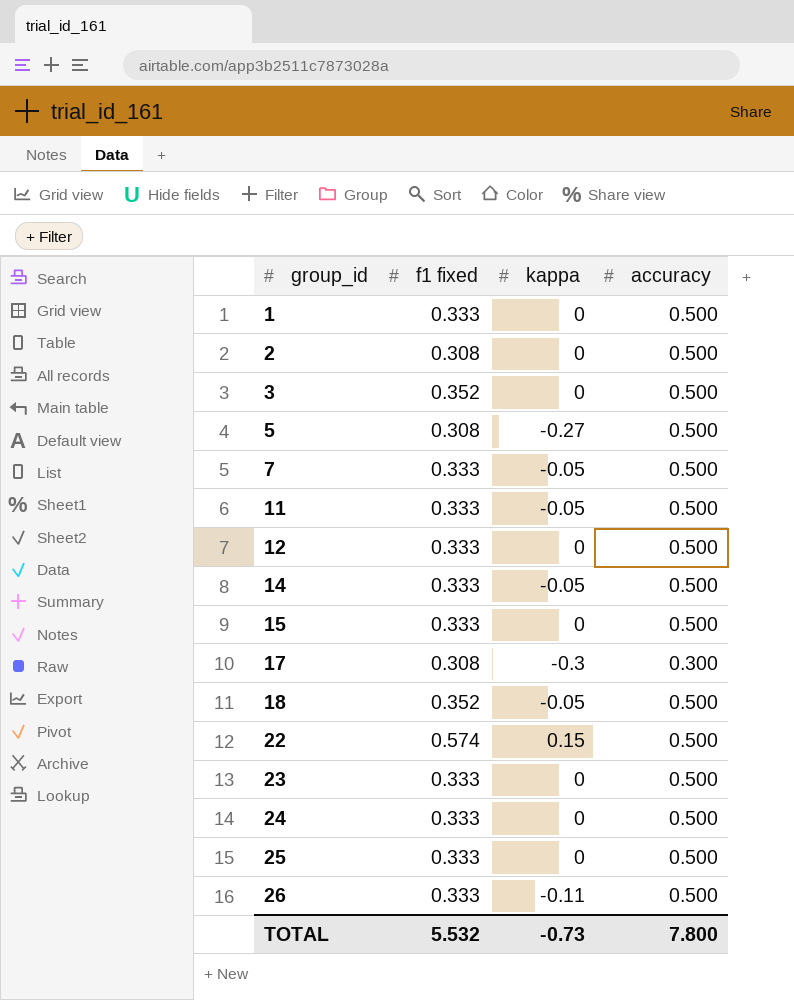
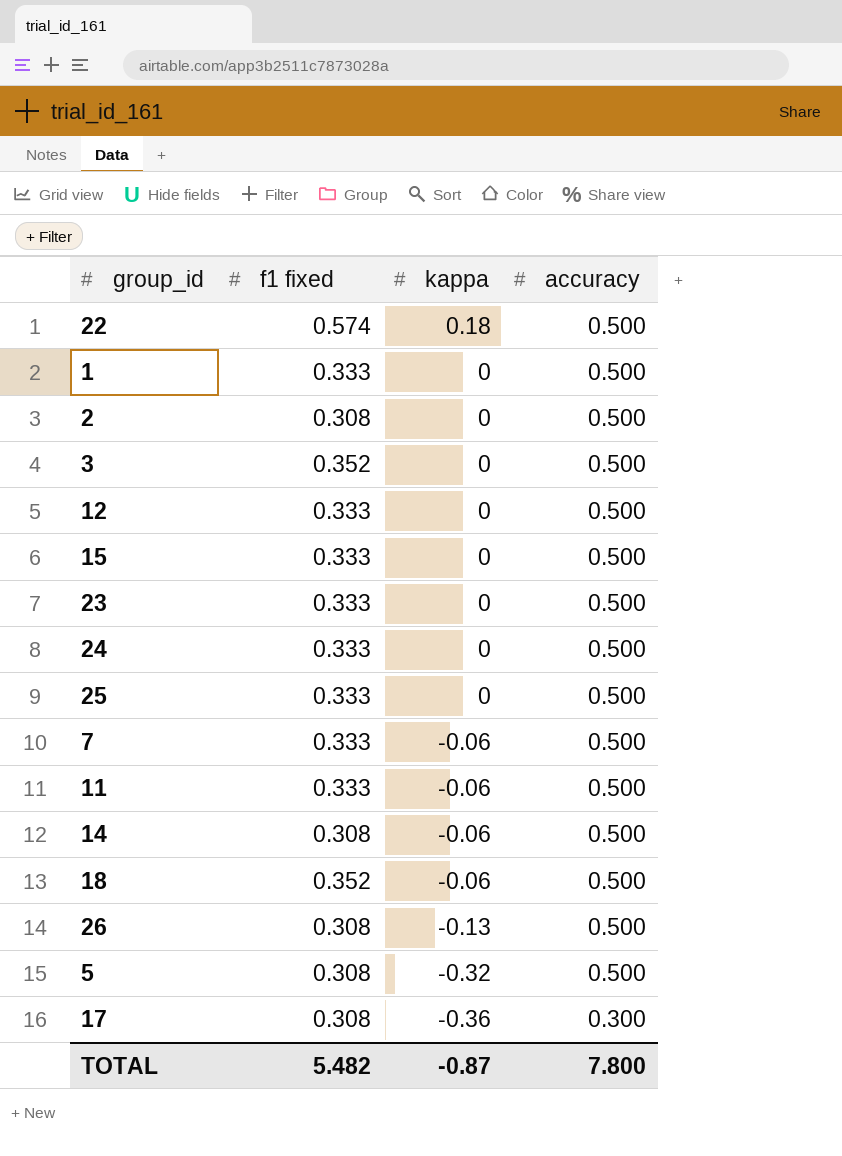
row order: group_id ascending -> kappa descending
22 | kappa: 0.15 -> 0.18
7 | kappa: -0.05 -> -0.06
11 | kappa: -0.05 -> -0.06
14 | f1 fixed: 0.333 -> 0.308
14 | kappa: -0.05 -> -0.06
18 | kappa: -0.05 -> -0.06
26 | f1 fixed: 0.333 -> 0.308
26 | kappa: -0.11 -> -0.13
5 | kappa: -0.27 -> -0.32
17 | kappa: -0.3 -> -0.36
TOTAL | f1 fixed: 5.532 -> 5.482
TOTAL | kappa: -0.73 -> -0.87

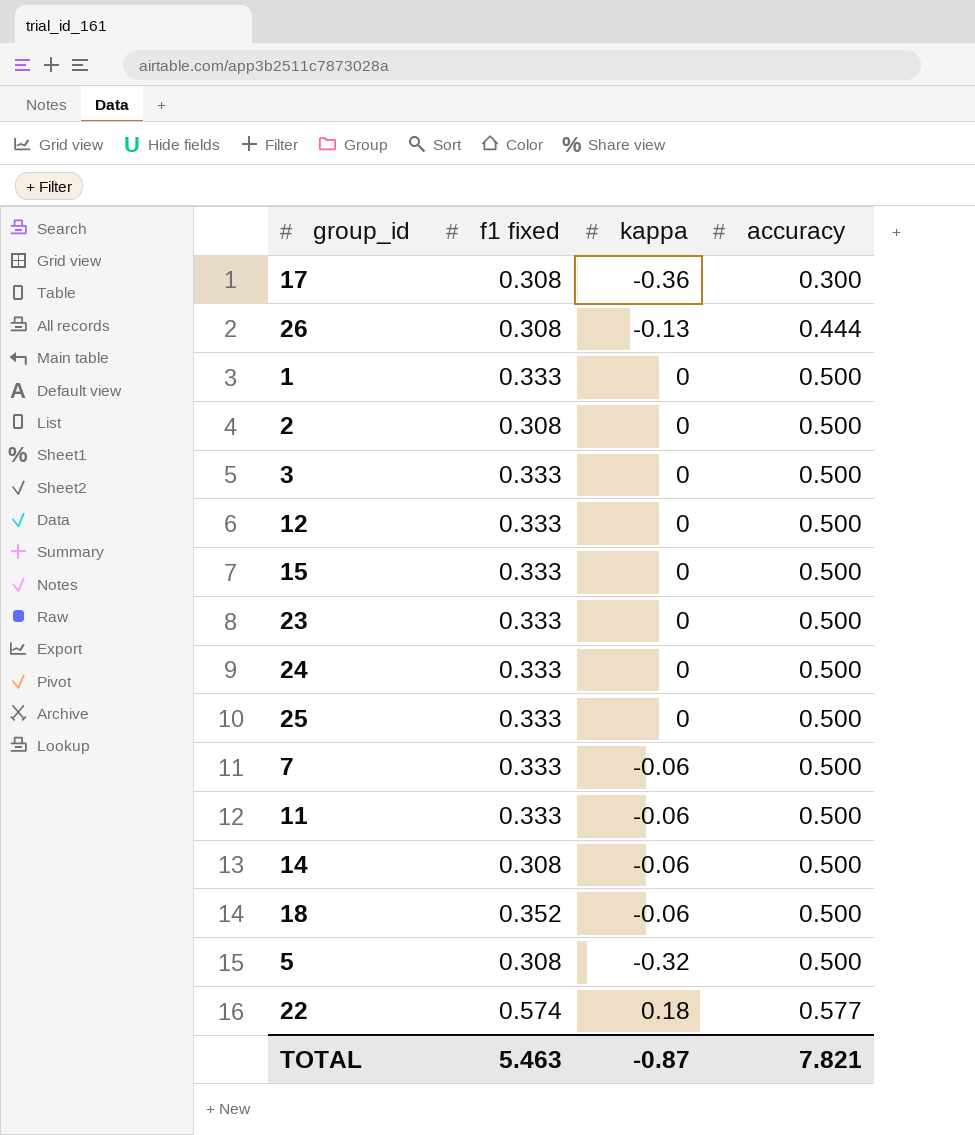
row order: kappa descending -> accuracy ascending
26 | accuracy: 0.500 -> 0.444
3 | f1 fixed: 0.352 -> 0.333
22 | accuracy: 0.500 -> 0.577
TOTAL | f1 fixed: 5.482 -> 5.463
TOTAL | accuracy: 7.800 -> 7.821

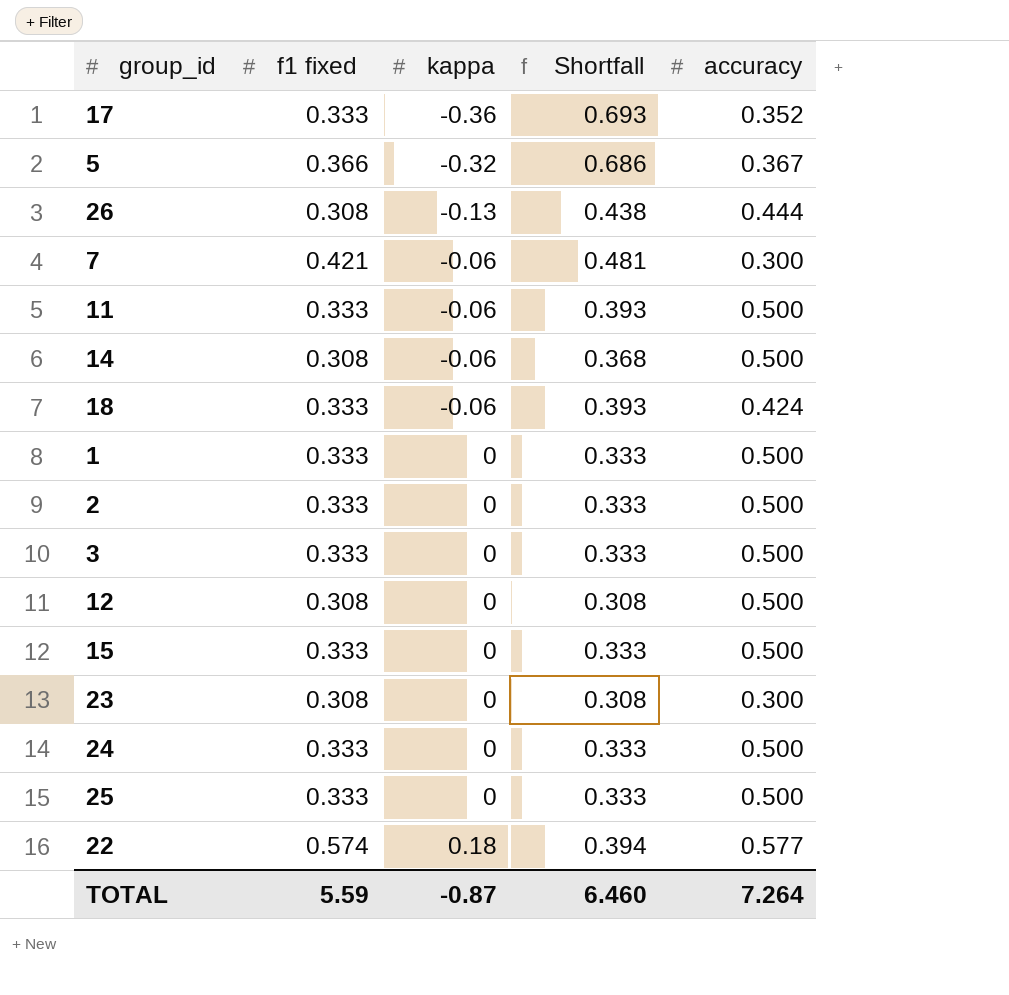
row order: accuracy ascending -> kappa ascending
column Shortfall | formula: none -> [f1 fixed] - [kappa]
17 | f1 fixed: 0.308 -> 0.333
17 | accuracy: 0.300 -> 0.352
5 | f1 fixed: 0.308 -> 0.366
5 | accuracy: 0.500 -> 0.367
7 | f1 fixed: 0.333 -> 0.421
7 | accuracy: 0.500 -> 0.300
18 | f1 fixed: 0.352 -> 0.333
18 | accuracy: 0.500 -> 0.424
2 | f1 fixed: 0.308 -> 0.333
12 | f1 fixed: 0.333 -> 0.308
23 | f1 fixed: 0.333 -> 0.308
23 | accuracy: 0.500 -> 0.300
TOTAL | f1 fixed: 5.463 -> 5.59
TOTAL | accuracy: 7.821 -> 7.264

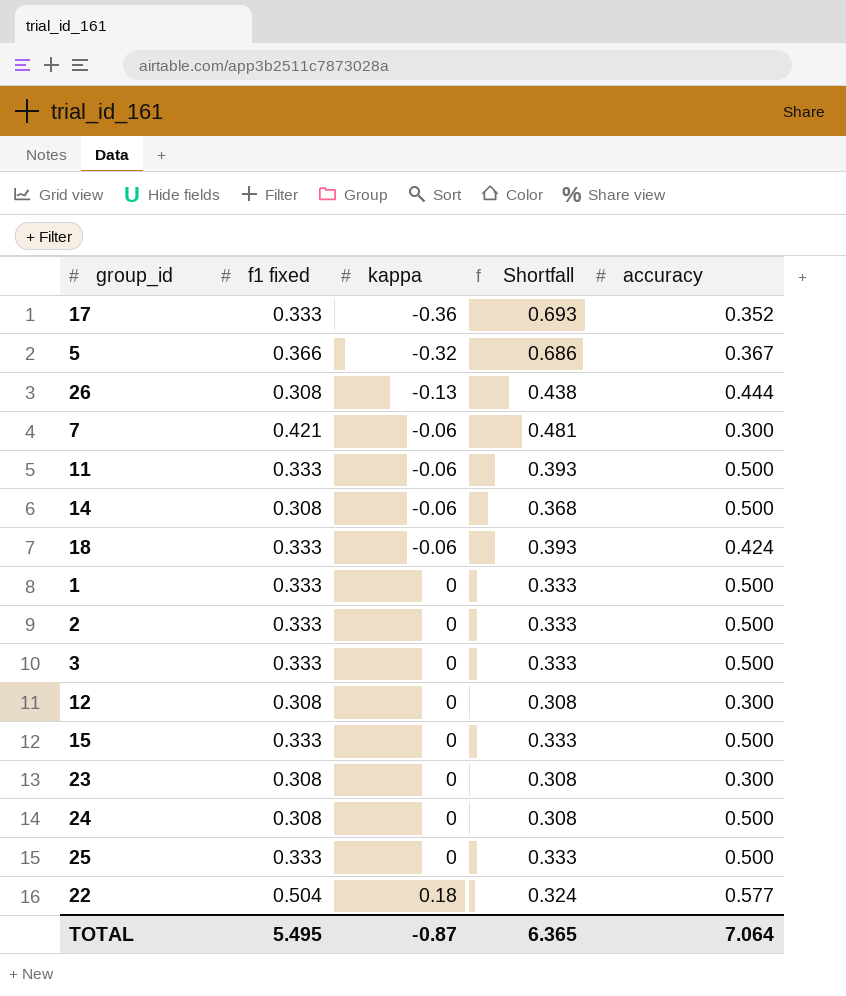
12 | accuracy: 0.500 -> 0.300
24 | f1 fixed: 0.333 -> 0.308
24 | Shortfall: 0.333 -> 0.308
22 | f1 fixed: 0.574 -> 0.504
22 | Shortfall: 0.394 -> 0.324
TOTAL | f1 fixed: 5.59 -> 5.495
TOTAL | Shortfall: 6.460 -> 6.365
TOTAL | accuracy: 7.264 -> 7.064

